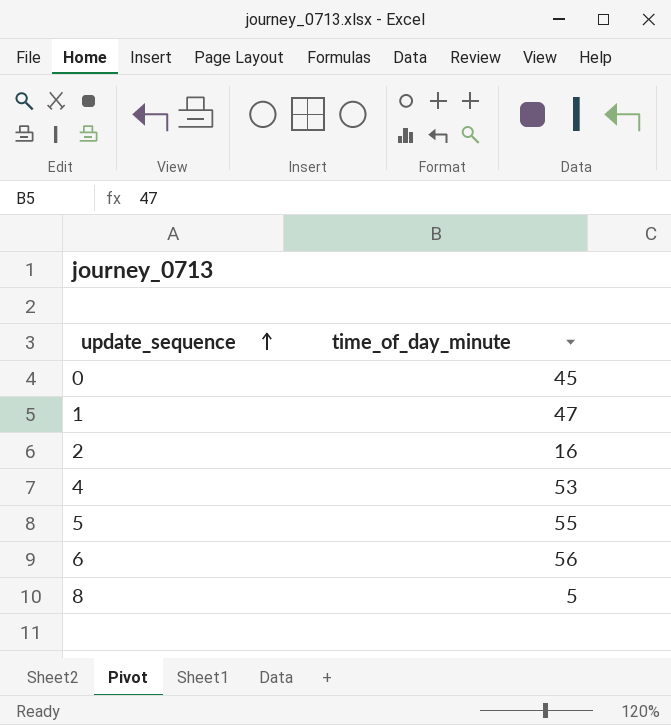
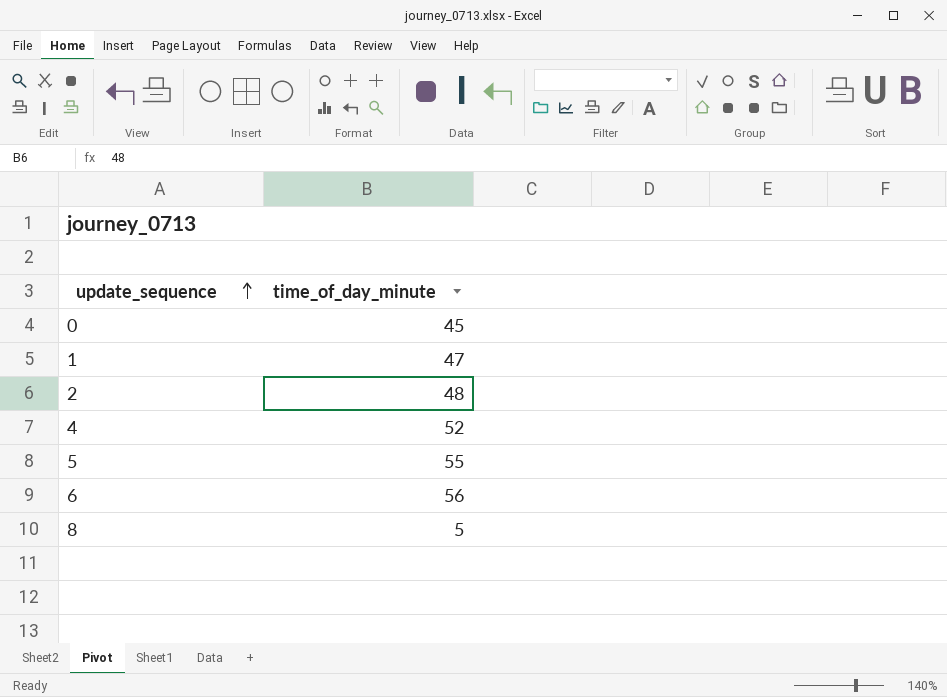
2 | time_of_day_minute: 16 -> 48
4 | time_of_day_minute: 53 -> 52

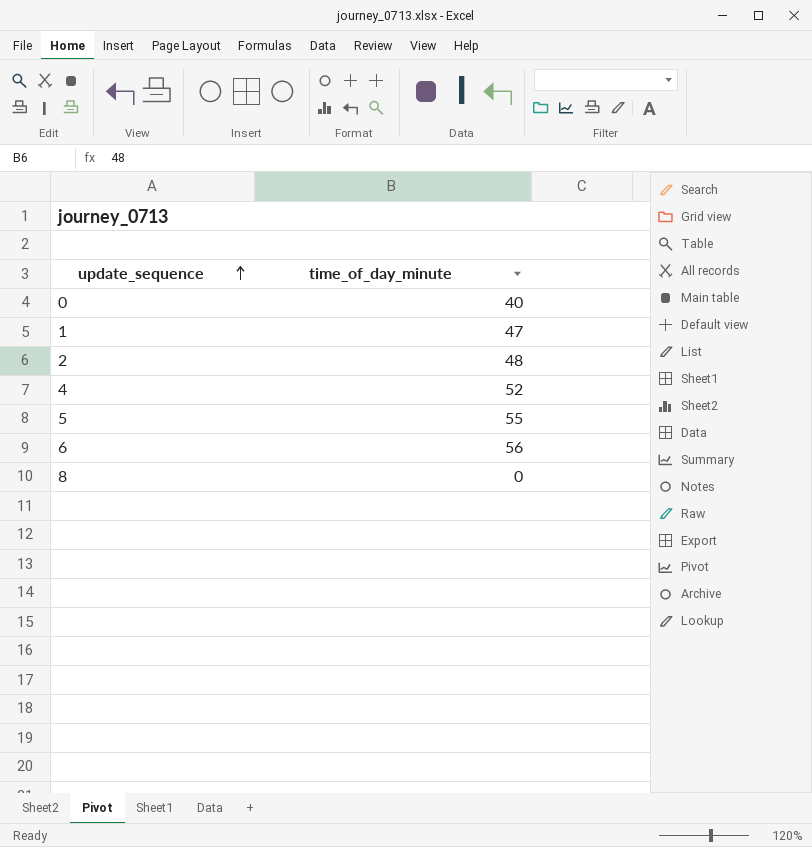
0 | time_of_day_minute: 45 -> 40
8 | time_of_day_minute: 5 -> 0

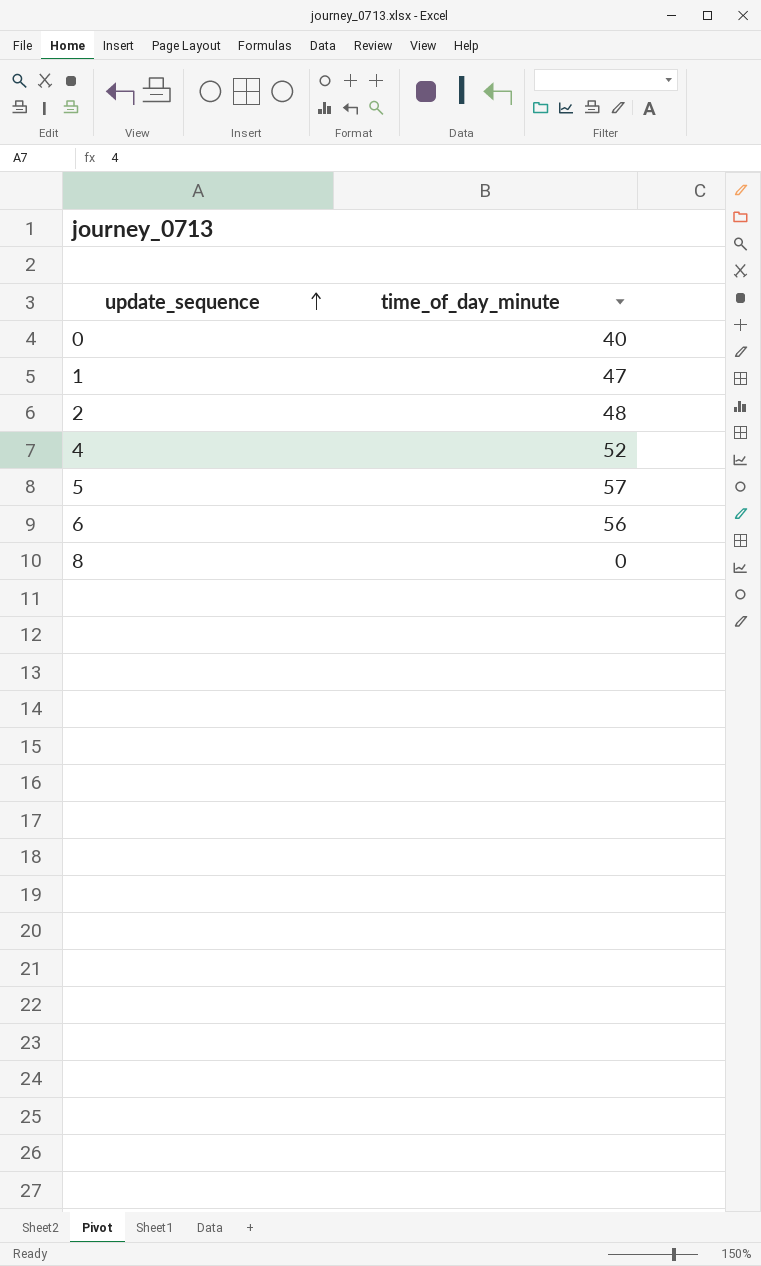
5 | time_of_day_minute: 55 -> 57

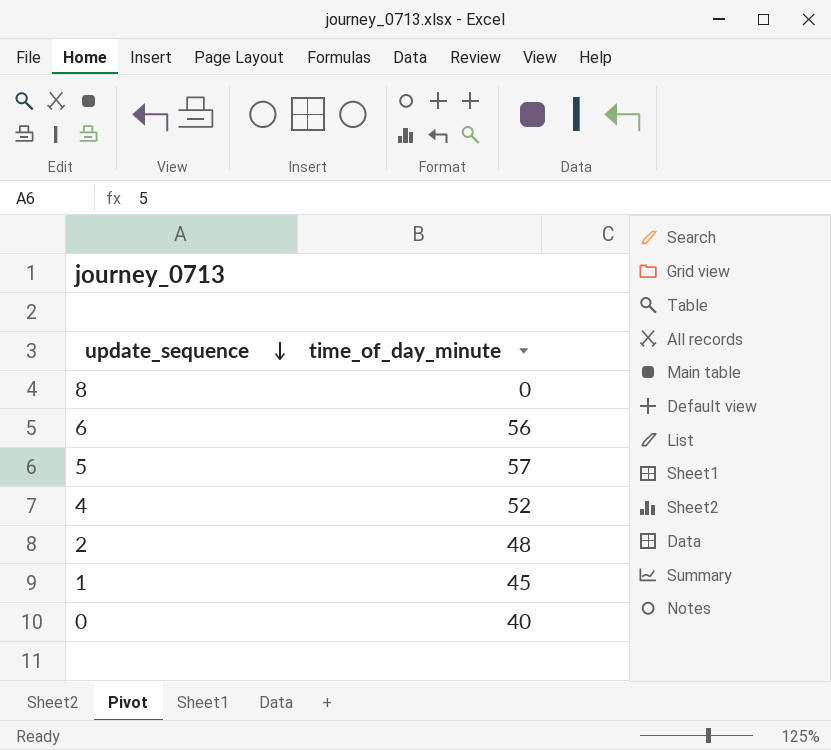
row order: update_sequence ascending -> update_sequence descending
1 | time_of_day_minute: 47 -> 45

